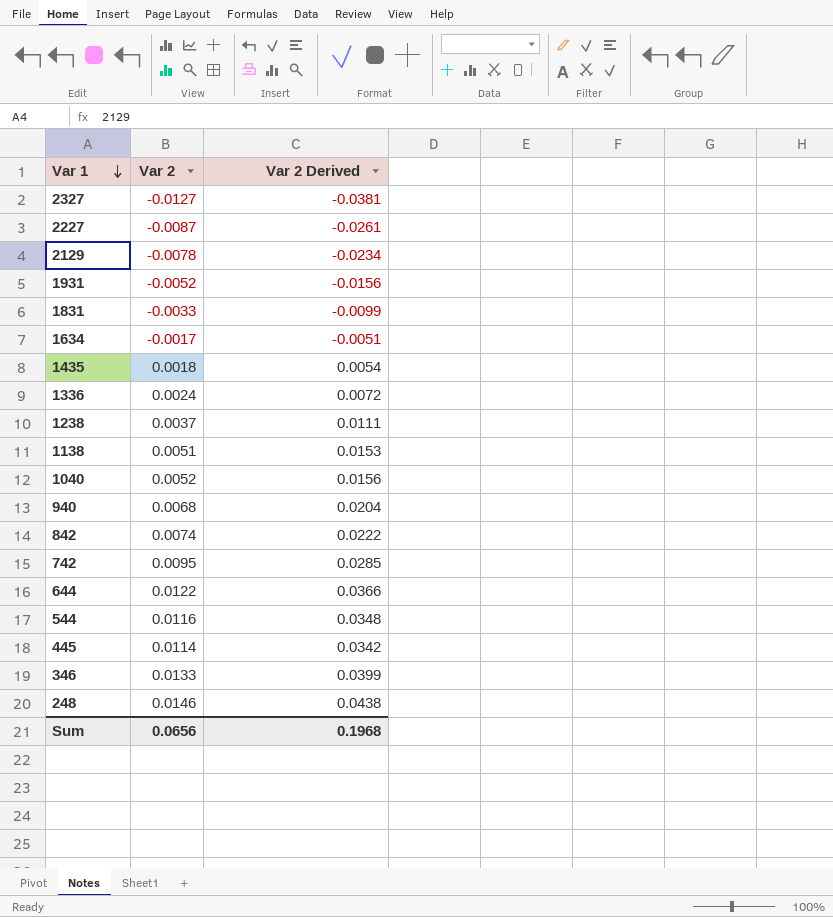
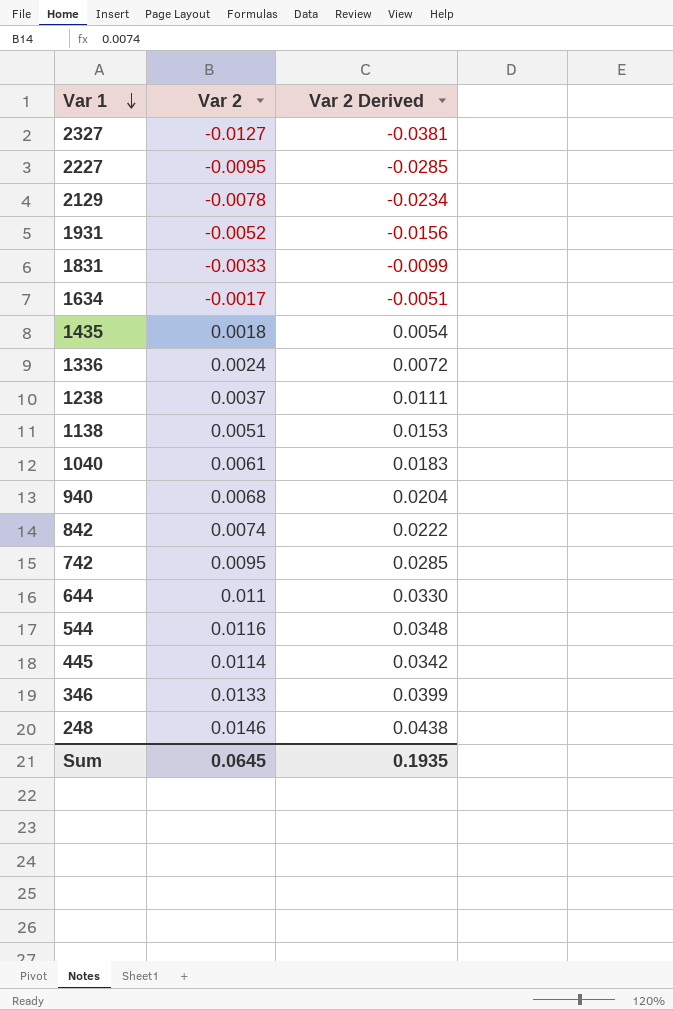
2227 | Var 2: -0.0087 -> -0.0095
2227 | Var 2 Derived: -0.0261 -> -0.0285
1040 | Var 2: 0.0052 -> 0.0061
1040 | Var 2 Derived: 0.0156 -> 0.0183
644 | Var 2: 0.0122 -> 0.011
644 | Var 2 Derived: 0.0366 -> 0.0330
Sum | Var 2: 0.0656 -> 0.0645
Sum | Var 2 Derived: 0.1968 -> 0.1935

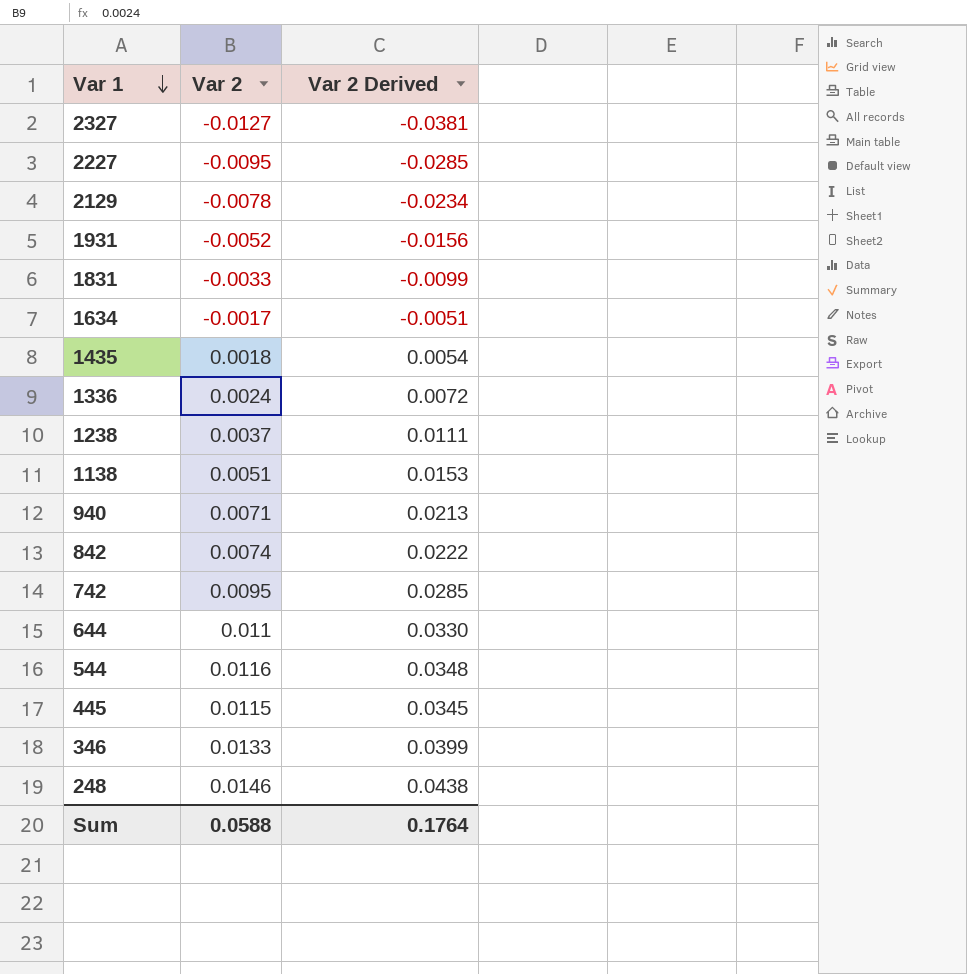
row 1040: 0.0061 | 0.0183 -> none
940 | Var 2: 0.0068 -> 0.0071
940 | Var 2 Derived: 0.0204 -> 0.0213
445 | Var 2: 0.0114 -> 0.0115
445 | Var 2 Derived: 0.0342 -> 0.0345
Sum | Var 2: 0.0645 -> 0.0588
Sum | Var 2 Derived: 0.1935 -> 0.1764

